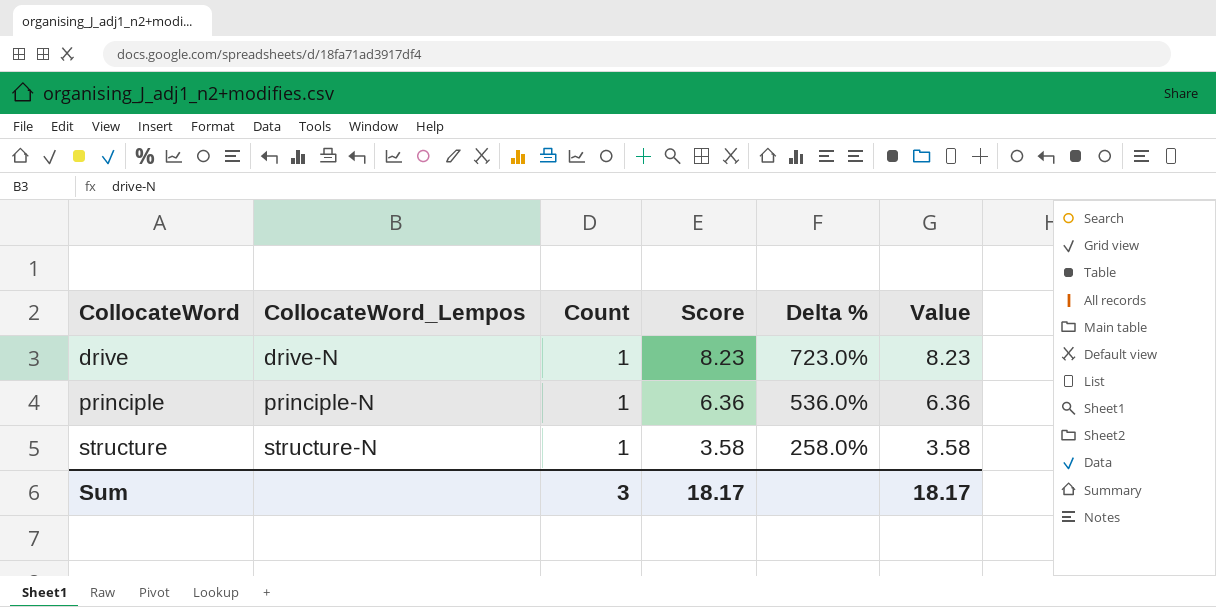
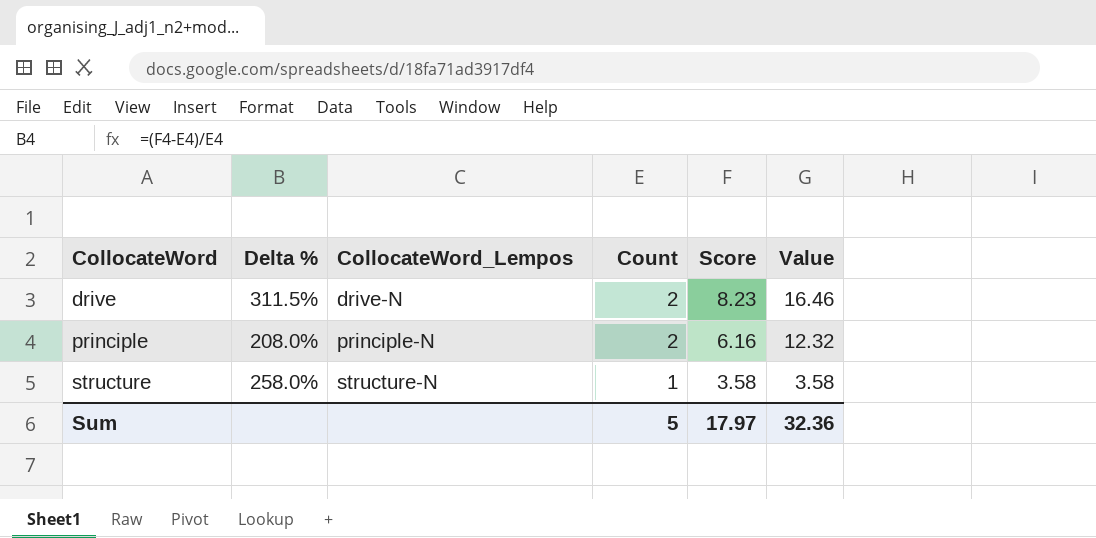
column Delta % | position: 5 -> 2
drive | Delta %: 723.0% -> 311.5%
drive | Count: 1 -> 2
drive | Value: 8.23 -> 16.46
principle | Delta %: 536.0% -> 208.0%
principle | Count: 1 -> 2
principle | Score: 6.36 -> 6.16
principle | Value: 6.36 -> 12.32
Sum | Count: 3 -> 5
Sum | Score: 18.17 -> 17.97
Sum | Value: 18.17 -> 32.36

